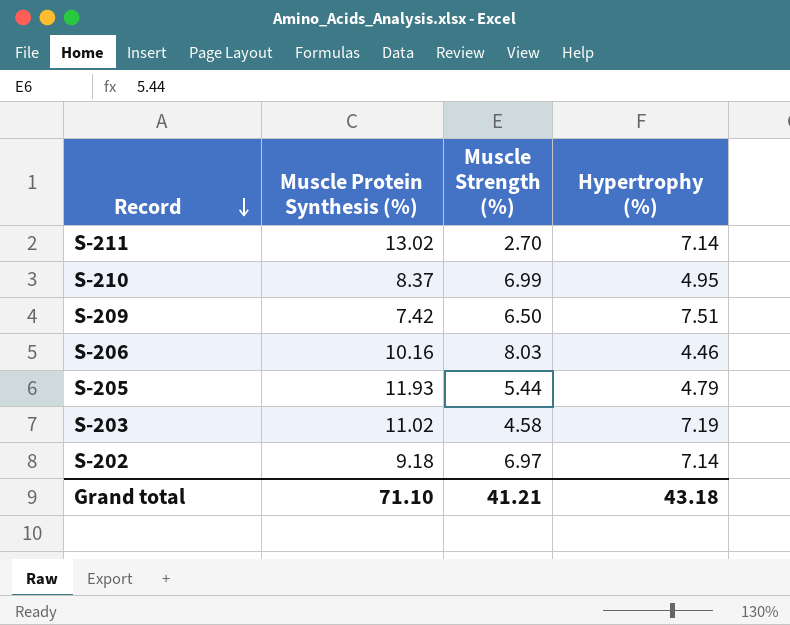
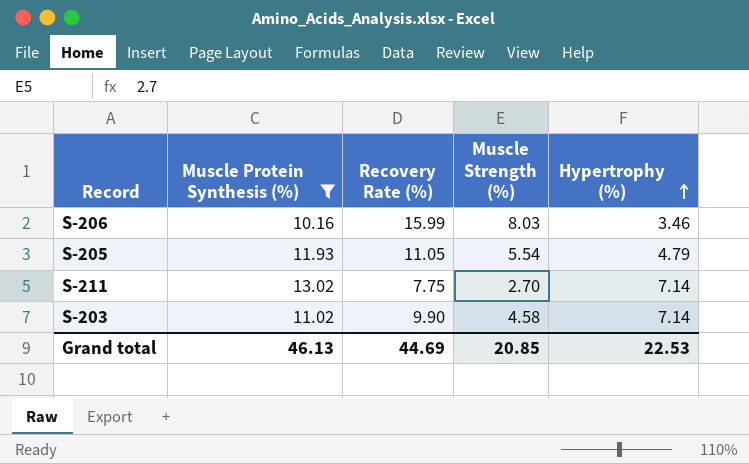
filter: none -> Muscle Protein Synthesis (%) >= 10.16
row order: Record descending -> Hypertrophy (%) ascending
column Recovery Rate (%) | position: none -> 3
S-206 | Hypertrophy (%): 4.46 -> 3.46
S-205 | Muscle Strength (%): 5.44 -> 5.54
S-203 | Hypertrophy (%): 7.19 -> 7.14
Grand total | Muscle Protein Synthesis (%): 71.10 -> 46.13
Grand total | Muscle Strength (%): 41.21 -> 20.85
Grand total | Hypertrophy (%): 43.18 -> 22.53

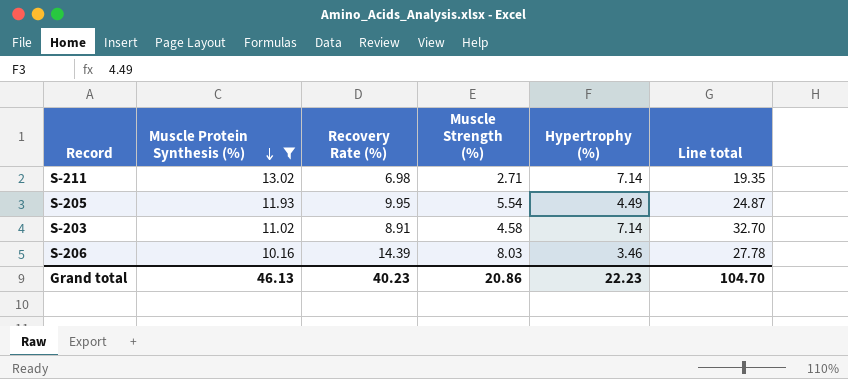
row order: Hypertrophy (%) ascending -> Muscle Protein Synthesis (%) descending
column Line total | formula: none -> [Muscle Strength (%)] * [Hypertrophy (%)]
S-211 | Recovery Rate (%): 7.75 -> 6.98
S-211 | Muscle Strength (%): 2.70 -> 2.71
S-205 | Recovery Rate (%): 11.05 -> 9.95
S-205 | Hypertrophy (%): 4.79 -> 4.49
S-203 | Recovery Rate (%): 9.90 -> 8.91
S-206 | Recovery Rate (%): 15.99 -> 14.39
Grand total | Recovery Rate (%): 44.69 -> 40.23
Grand total | Muscle Strength (%): 20.85 -> 20.86
Grand total | Hypertrophy (%): 22.53 -> 22.23

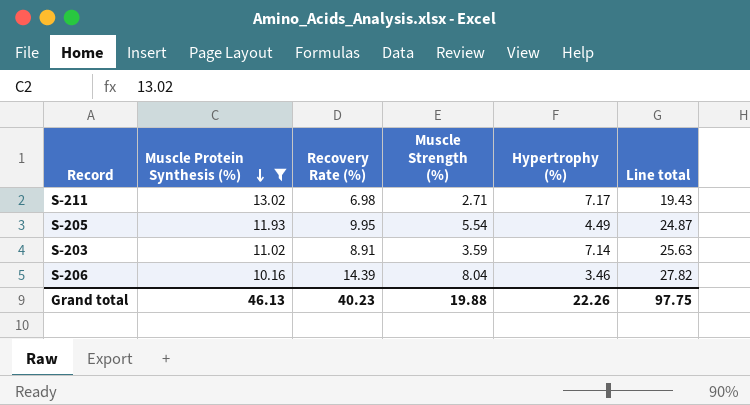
S-211 | Hypertrophy (%): 7.14 -> 7.17
S-211 | Line total: 19.35 -> 19.43
S-203 | Muscle Strength (%): 4.58 -> 3.59
S-203 | Line total: 32.70 -> 25.63
S-206 | Muscle Strength (%): 8.03 -> 8.04
S-206 | Line total: 27.78 -> 27.82
Grand total | Muscle Strength (%): 20.86 -> 19.88
Grand total | Hypertrophy (%): 22.23 -> 22.26
Grand total | Line total: 104.70 -> 97.75

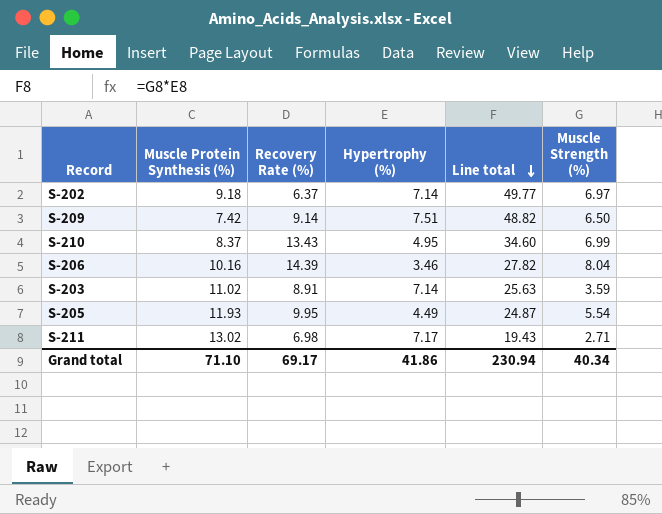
filter: Muscle Protein Synthesis (%) >= 10.16 -> none
row order: Muscle Protein Synthesis (%) descending -> Line total descending
column Muscle Strength (%) | position: 4 -> 6
Grand total | Muscle Protein Synthesis (%): 46.13 -> 71.10
Grand total | Recovery Rate (%): 40.23 -> 69.17
Grand total | Hypertrophy (%): 22.26 -> 41.86
Grand total | Line total: 97.75 -> 230.94
Grand total | Muscle Strength (%): 19.88 -> 40.34

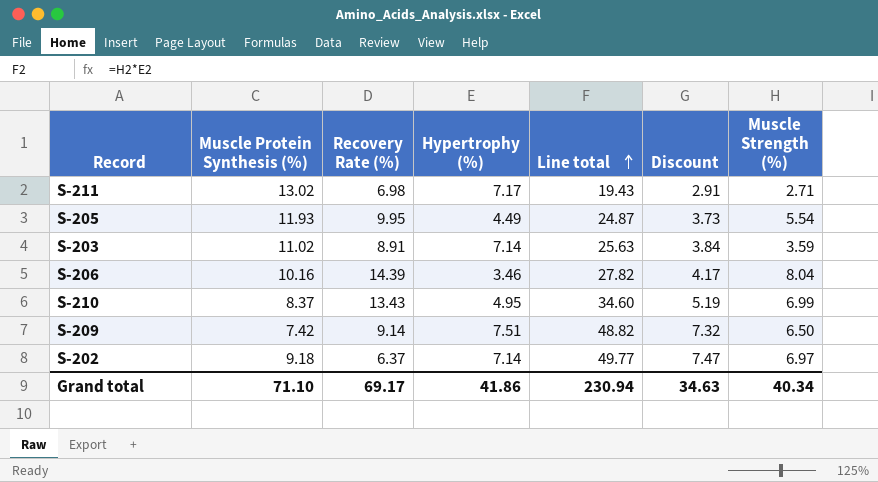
row order: Line total descending -> Line total ascending
column Discount | formula: none -> [Line total] * 0.15

